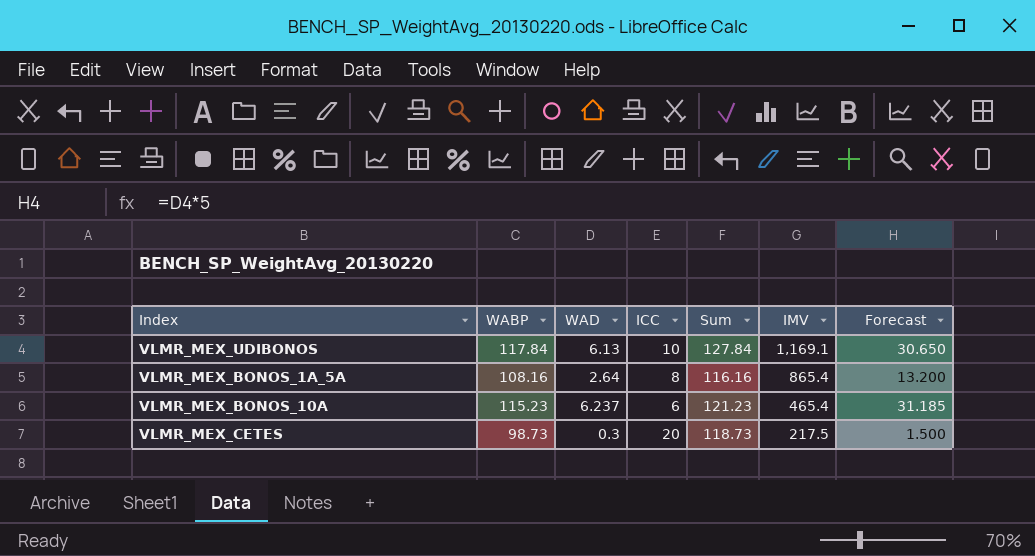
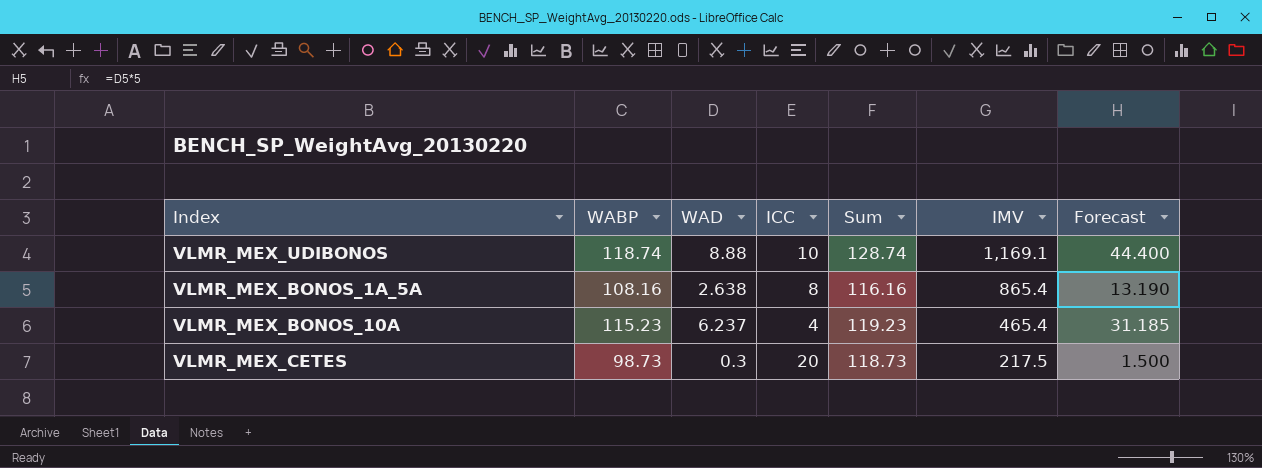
VLMR_MEX_UDIBONOS | WABP: 117.84 -> 118.74
VLMR_MEX_UDIBONOS | WAD: 6.13 -> 8.88
VLMR_MEX_UDIBONOS | Sum: 127.84 -> 128.74
VLMR_MEX_UDIBONOS | Forecast: 30.650 -> 44.400
VLMR_MEX_BONOS_1A_5A | WAD: 2.64 -> 2.638
VLMR_MEX_BONOS_1A_5A | Forecast: 13.200 -> 13.190
VLMR_MEX_BONOS_10A | ICC: 6 -> 4
VLMR_MEX_BONOS_10A | Sum: 121.23 -> 119.23

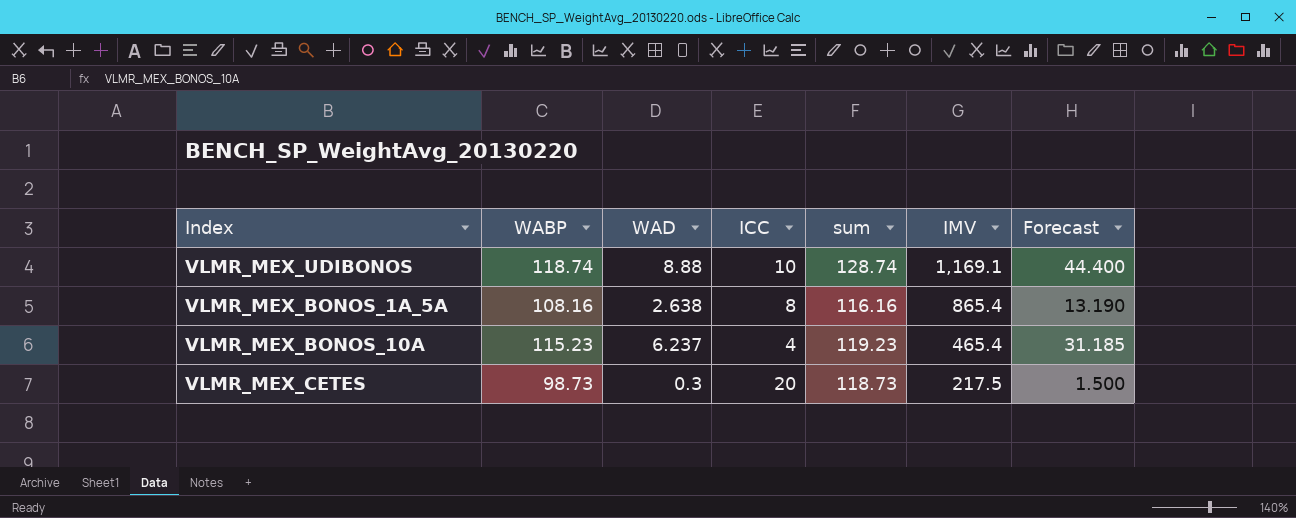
column name: Sum -> sum

